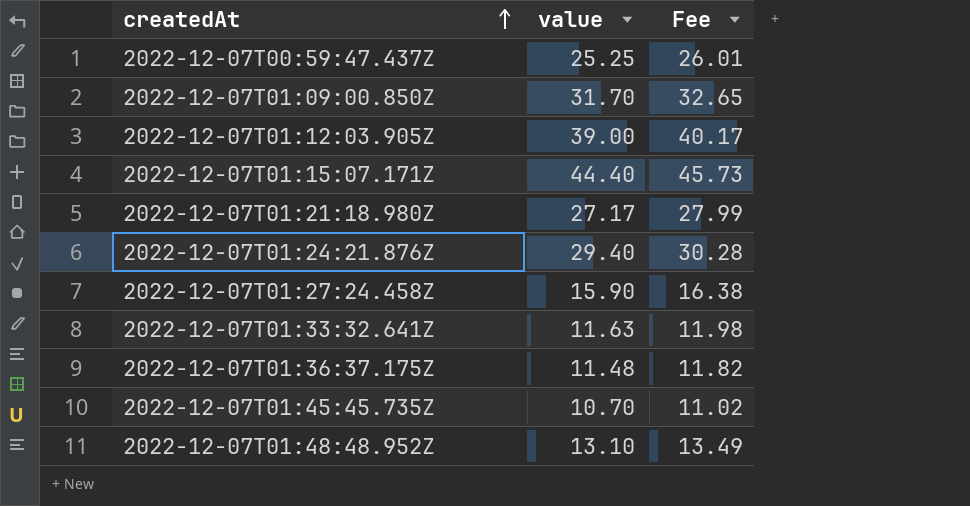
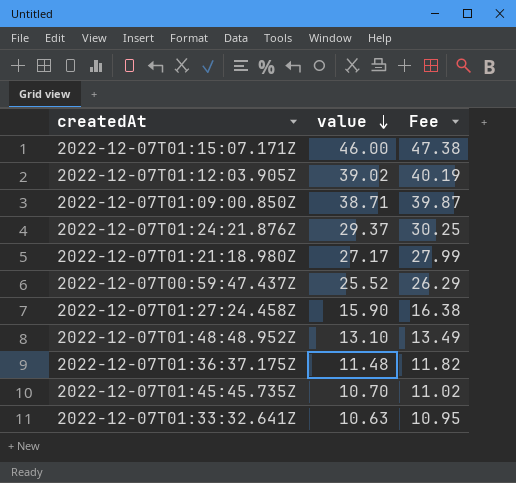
row order: createdAt ascending -> value descending
2022-12-07T01:15:07.171Z | value: 44.40 -> 46.00
2022-12-07T01:15:07.171Z | Fee: 45.73 -> 47.38
2022-12-07T01:12:03.905Z | value: 39.00 -> 39.02
2022-12-07T01:12:03.905Z | Fee: 40.17 -> 40.19
2022-12-07T01:09:00.850Z | value: 31.70 -> 38.71
2022-12-07T01:09:00.850Z | Fee: 32.65 -> 39.87
2022-12-07T01:24:21.876Z | value: 29.40 -> 29.37
2022-12-07T01:24:21.876Z | Fee: 30.28 -> 30.25
2022-12-07T00:59:47.437Z | value: 25.25 -> 25.52
2022-12-07T00:59:47.437Z | Fee: 26.01 -> 26.29
2022-12-07T01:33:32.641Z | value: 11.63 -> 10.63
2022-12-07T01:33:32.641Z | Fee: 11.98 -> 10.95

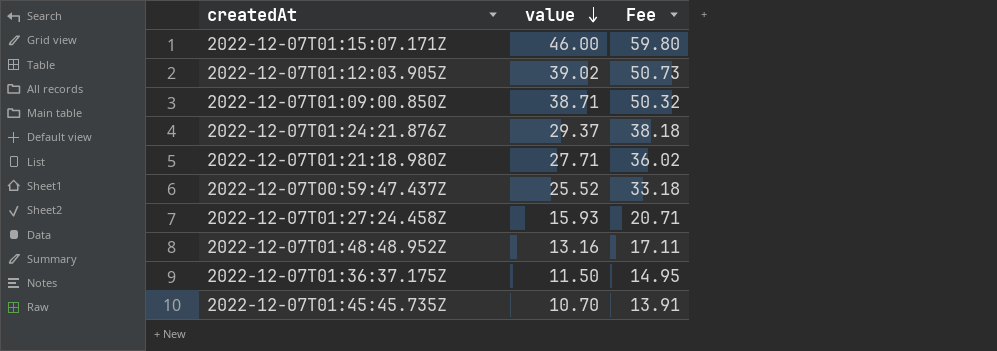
column Fee | formula: [value] * 1.03 -> [value] * 1.3
row 2022-12-07T01:33:32.641Z: 10.63 | 10.95 -> none
2022-12-07T01:21:18.980Z | value: 27.17 -> 27.71
2022-12-07T01:27:24.458Z | value: 15.90 -> 15.93
2022-12-07T01:48:48.952Z | value: 13.10 -> 13.16
2022-12-07T01:36:37.175Z | value: 11.48 -> 11.50

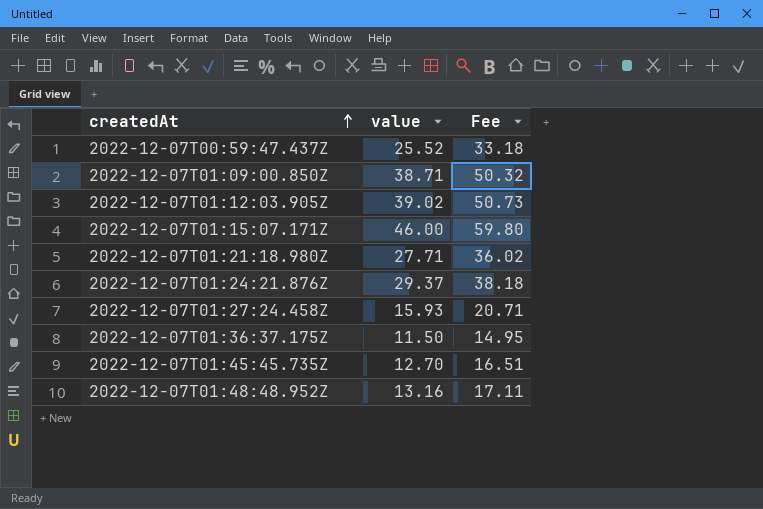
row order: value descending -> createdAt ascending
2022-12-07T01:45:45.735Z | value: 10.70 -> 12.70
2022-12-07T01:45:45.735Z | Fee: 13.91 -> 16.51

